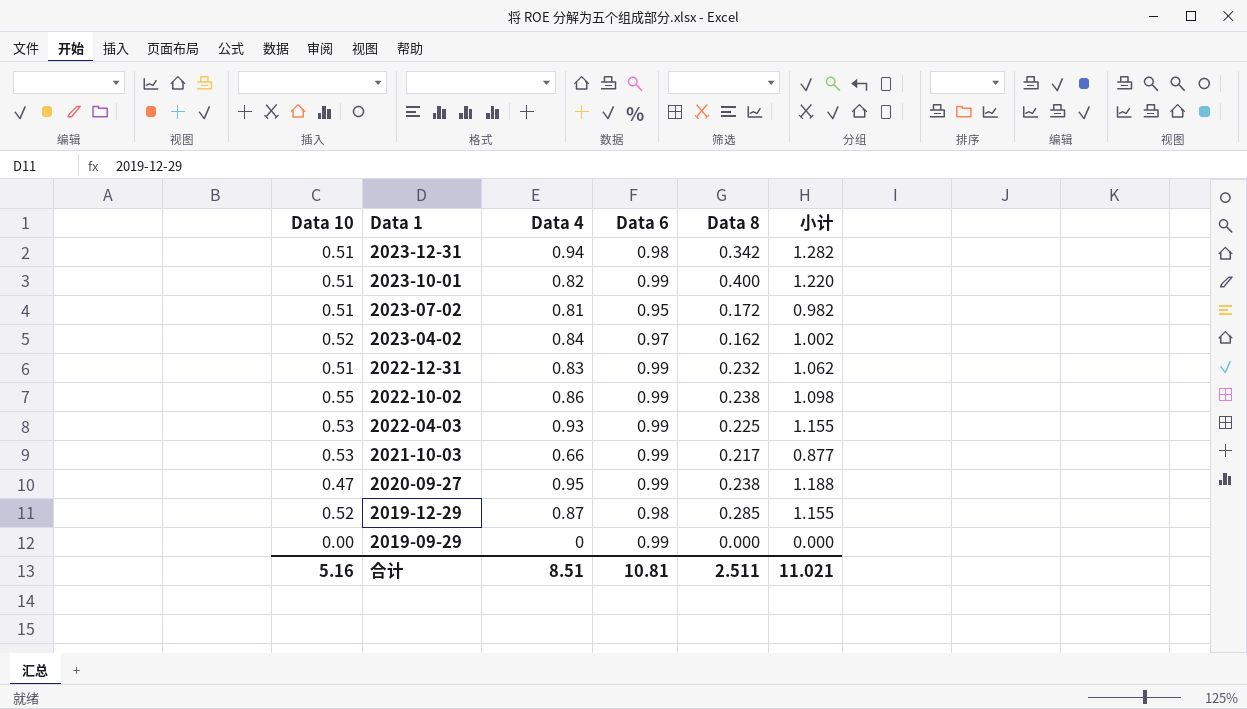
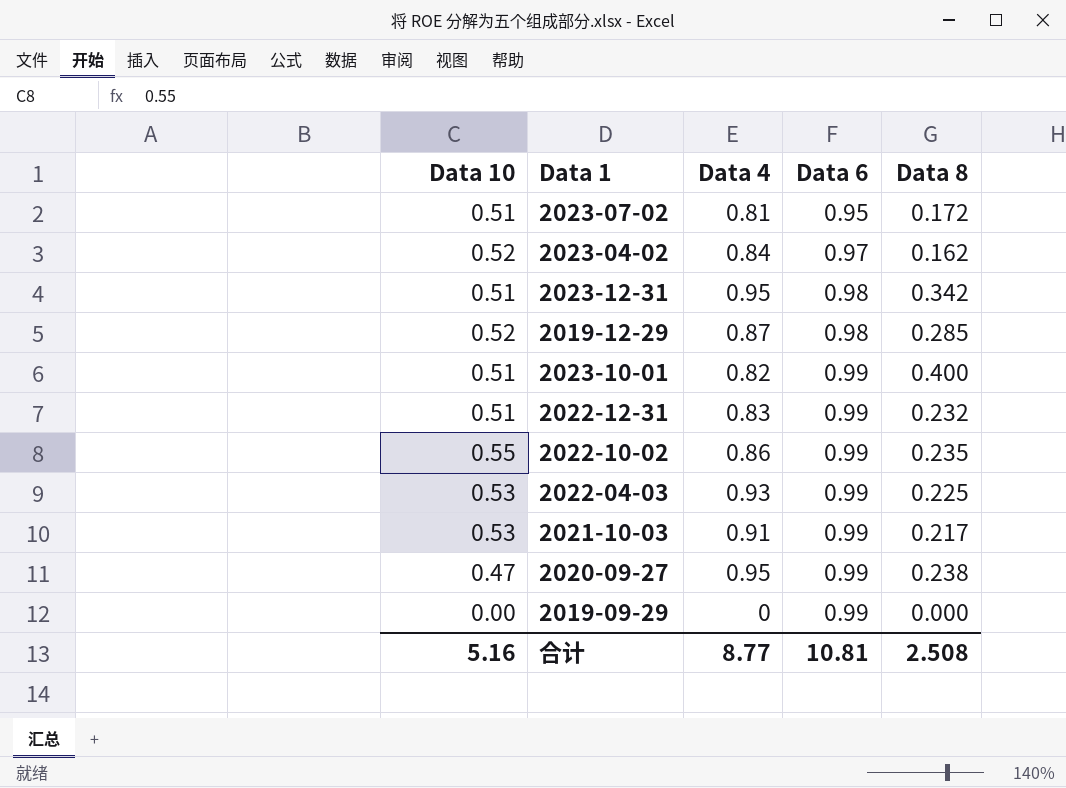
row order: Data 1 descending -> Data 6 ascending
column 小计 | formula: [Data 4] + [Data 8] -> none
2023-12-31 | Data 4: 0.94 -> 0.95
2022-10-02 | Data 8: 0.238 -> 0.235
2021-10-03 | Data 4: 0.66 -> 0.91
合计 | Data 4: 8.51 -> 8.77
合计 | Data 8: 2.511 -> 2.508

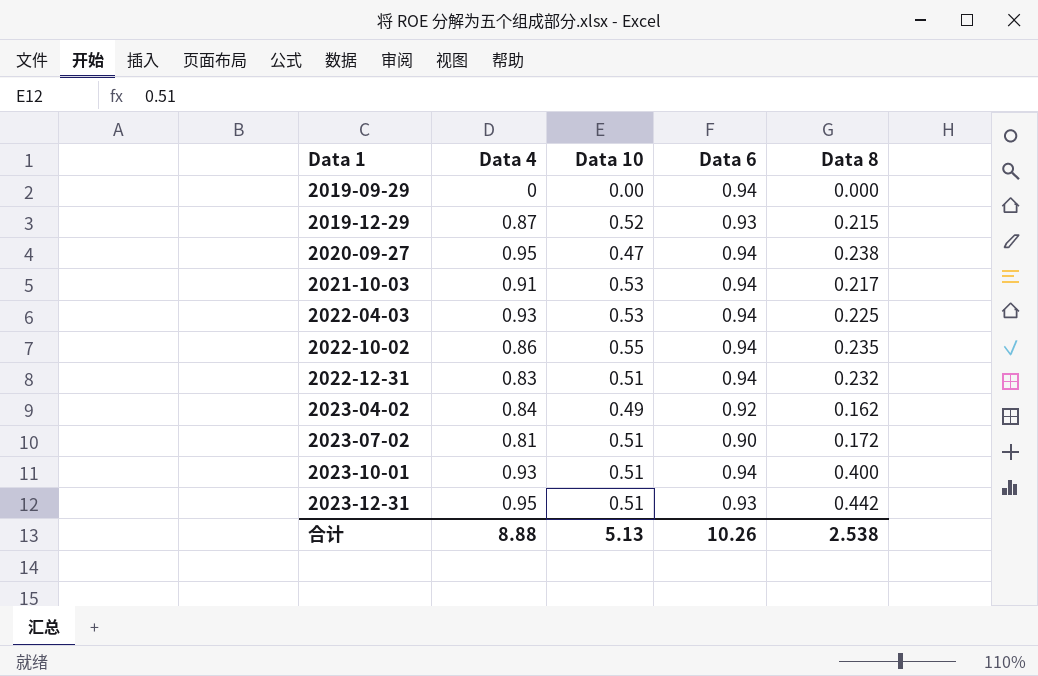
row order: Data 6 ascending -> Data 1 ascending
column Data 10 | position: 1 -> 3
2019-09-29 | Data 6: 0.99 -> 0.94
2019-12-29 | Data 6: 0.98 -> 0.93
2019-12-29 | Data 8: 0.285 -> 0.215
2020-09-27 | Data 6: 0.99 -> 0.94
2021-10-03 | Data 6: 0.99 -> 0.94
2022-04-03 | Data 6: 0.99 -> 0.94
2022-10-02 | Data 6: 0.99 -> 0.94
2022-12-31 | Data 6: 0.99 -> 0.94
2023-04-02 | Data 10: 0.52 -> 0.49
2023-04-02 | Data 6: 0.97 -> 0.92
2023-07-02 | Data 6: 0.95 -> 0.90
2023-10-01 | Data 4: 0.82 -> 0.93
2023-10-01 | Data 6: 0.99 -> 0.94
2023-12-31 | Data 6: 0.98 -> 0.93
2023-12-31 | Data 8: 0.342 -> 0.442
合计 | Data 4: 8.77 -> 8.88
合计 | Data 10: 5.16 -> 5.13
合计 | Data 6: 10.81 -> 10.26
合计 | Data 8: 2.508 -> 2.538

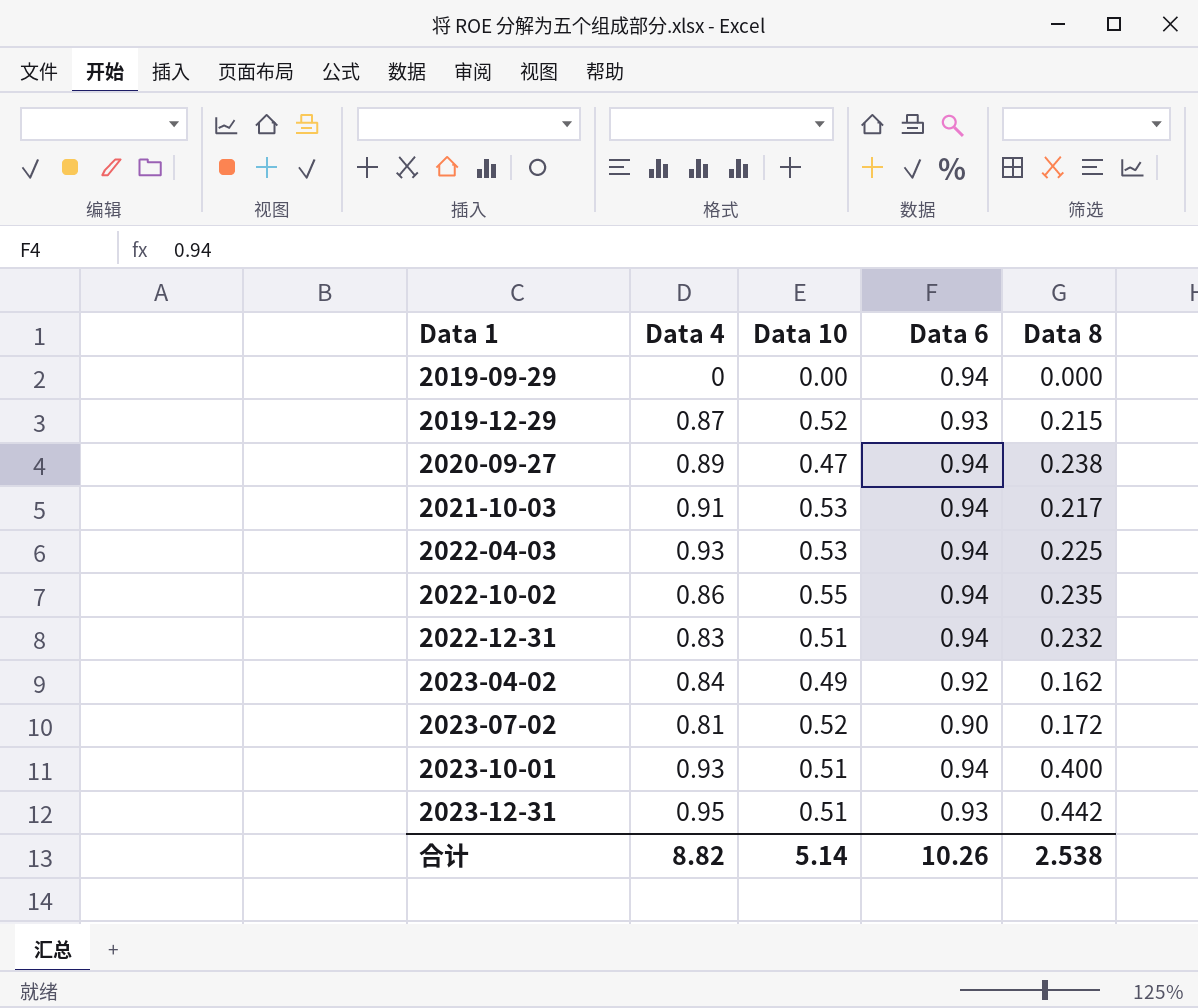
2020-09-27 | Data 4: 0.95 -> 0.89
2023-07-02 | Data 10: 0.51 -> 0.52
合计 | Data 4: 8.88 -> 8.82
合计 | Data 10: 5.13 -> 5.14

